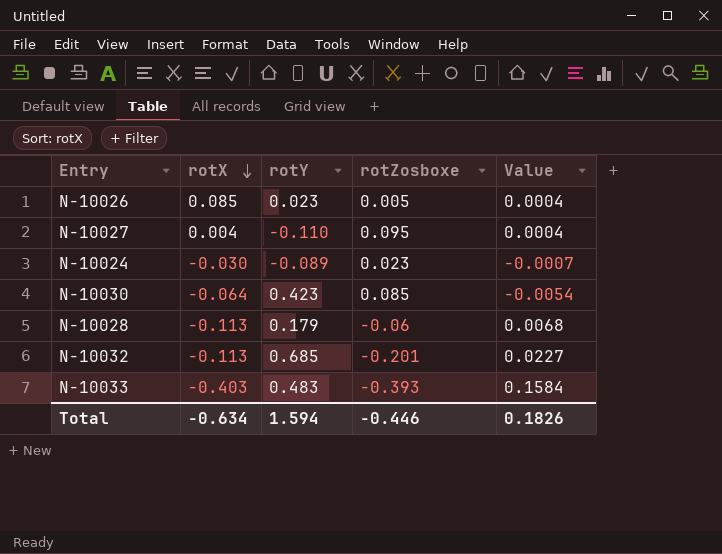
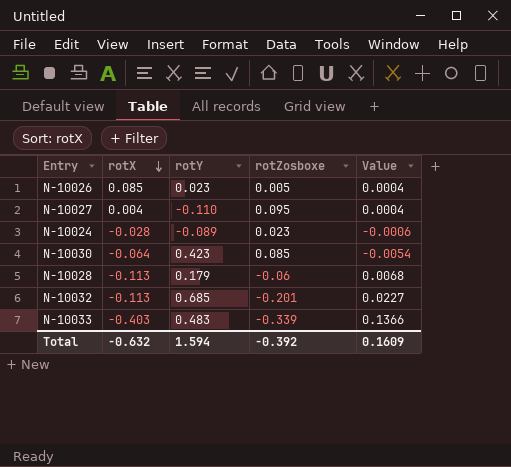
N-10024 | rotX: -0.030 -> -0.028
N-10024 | Value: -0.0007 -> -0.0006
N-10033 | rotZosboxe: -0.393 -> -0.339
N-10033 | Value: 0.1584 -> 0.1366
Total | rotX: -0.634 -> -0.632
Total | rotZosboxe: -0.446 -> -0.392
Total | Value: 0.1826 -> 0.1609

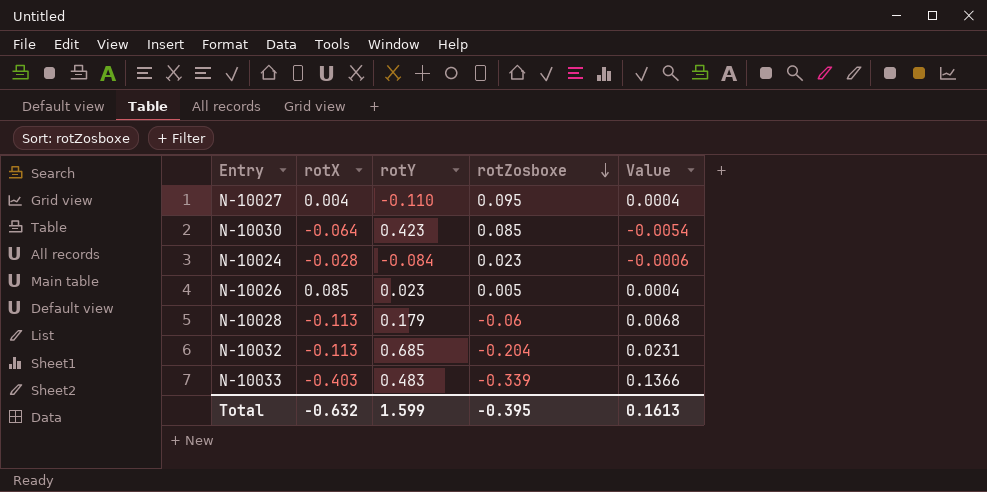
row order: rotX descending -> rotZosboxe descending
N-10024 | rotY: -0.089 -> -0.084
N-10032 | rotZosboxe: -0.201 -> -0.204
N-10032 | Value: 0.0227 -> 0.0231
Total | rotY: 1.594 -> 1.599
Total | rotZosboxe: -0.392 -> -0.395
Total | Value: 0.1609 -> 0.1613

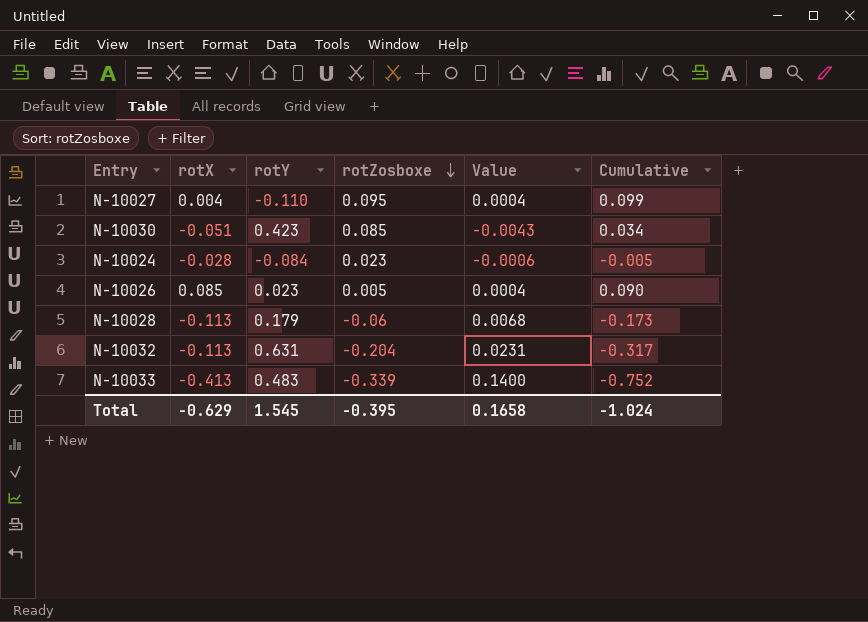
column Cumulative | formula: none -> [rotX] + [rotZosboxe]
N-10030 | rotX: -0.064 -> -0.051
N-10030 | Value: -0.0054 -> -0.0043
N-10032 | rotY: 0.685 -> 0.631
N-10033 | rotX: -0.403 -> -0.413
N-10033 | Value: 0.1366 -> 0.1400
Total | rotX: -0.632 -> -0.629
Total | rotY: 1.599 -> 1.545
Total | Value: 0.1613 -> 0.1658

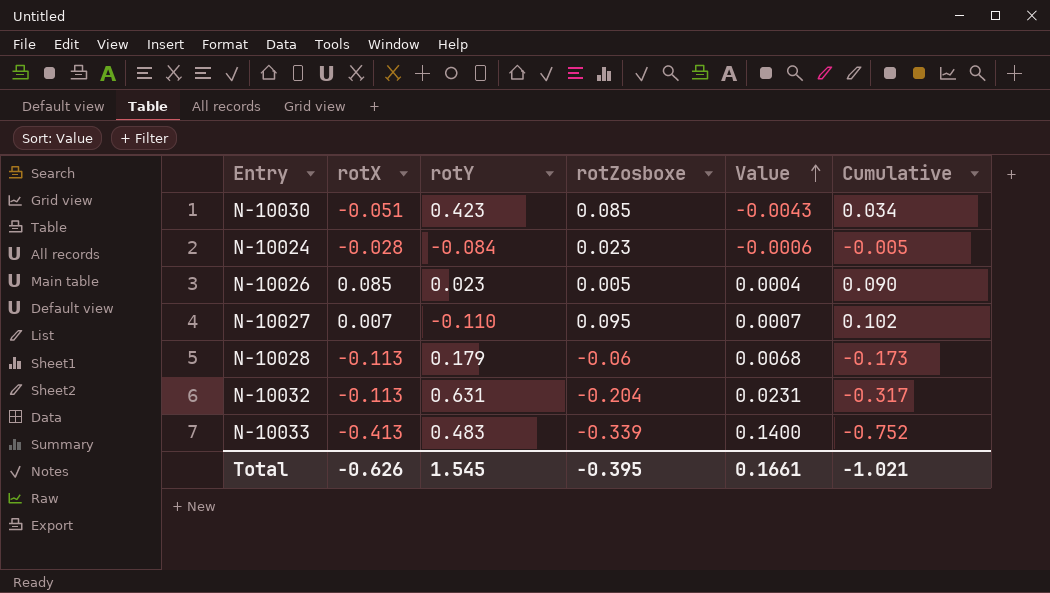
row order: rotZosboxe descending -> Value ascending
N-10027 | rotX: 0.004 -> 0.007
N-10027 | Value: 0.0004 -> 0.0007
N-10027 | Cumulative: 0.099 -> 0.102
Total | rotX: -0.629 -> -0.626
Total | Value: 0.1658 -> 0.1661
Total | Cumulative: -1.024 -> -1.021

